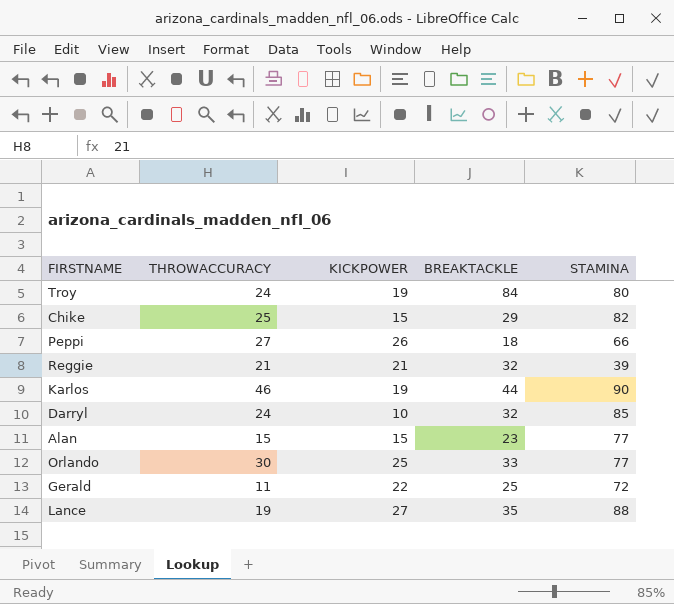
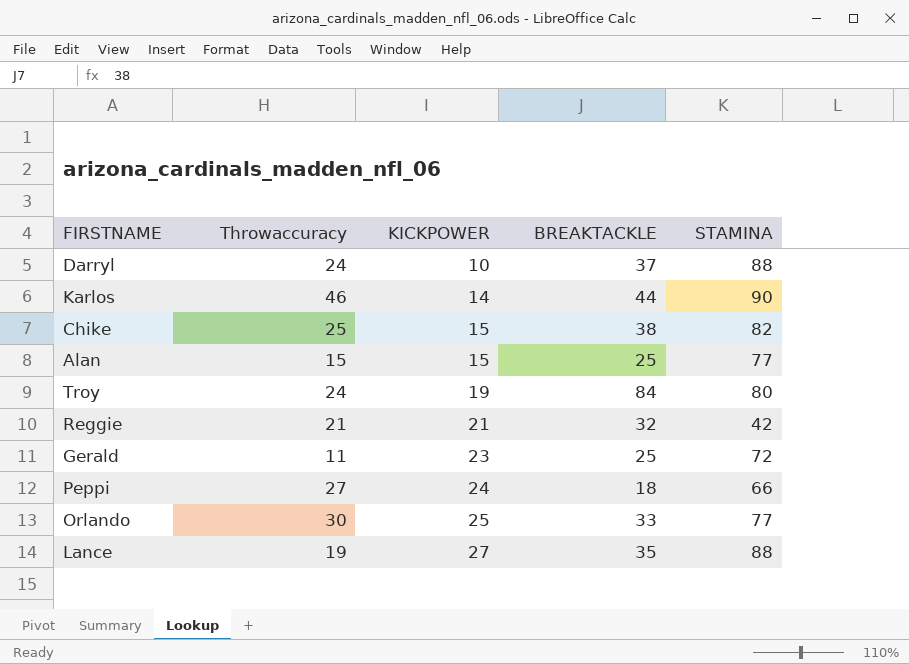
row order: none -> KICKPOWER ascending
column name: THROWACCURACY -> Throwaccuracy
Darryl | BREAKTACKLE: 32 -> 37
Darryl | STAMINA: 85 -> 88
Karlos | KICKPOWER: 19 -> 14
Chike | BREAKTACKLE: 29 -> 38
Alan | BREAKTACKLE: 23 -> 25
Reggie | STAMINA: 39 -> 42
Gerald | KICKPOWER: 22 -> 23
Peppi | KICKPOWER: 26 -> 24

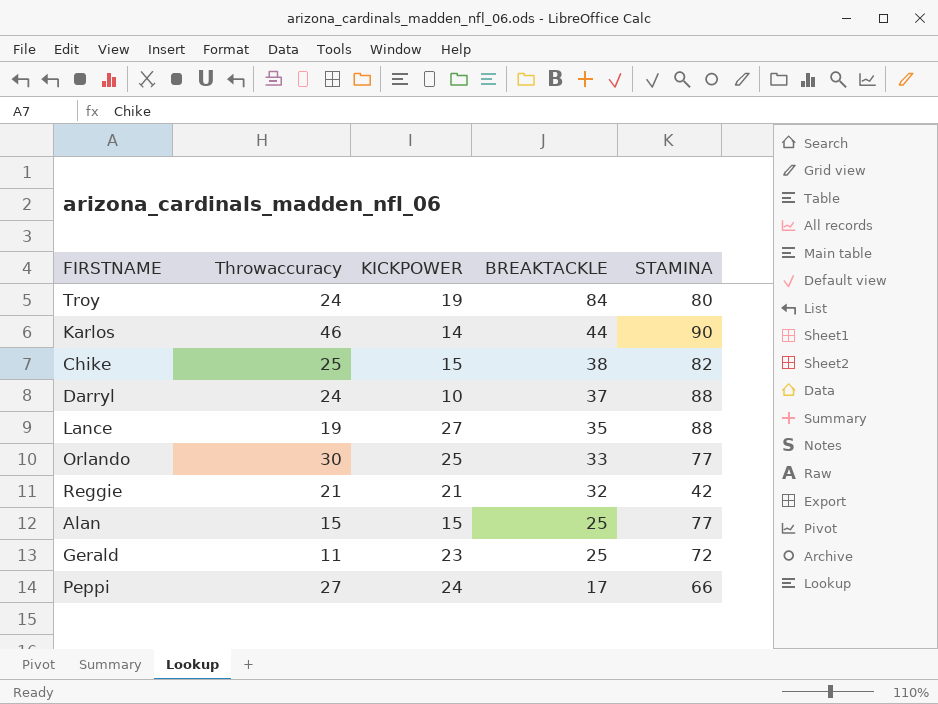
row order: KICKPOWER ascending -> BREAKTACKLE descending
Peppi | BREAKTACKLE: 18 -> 17

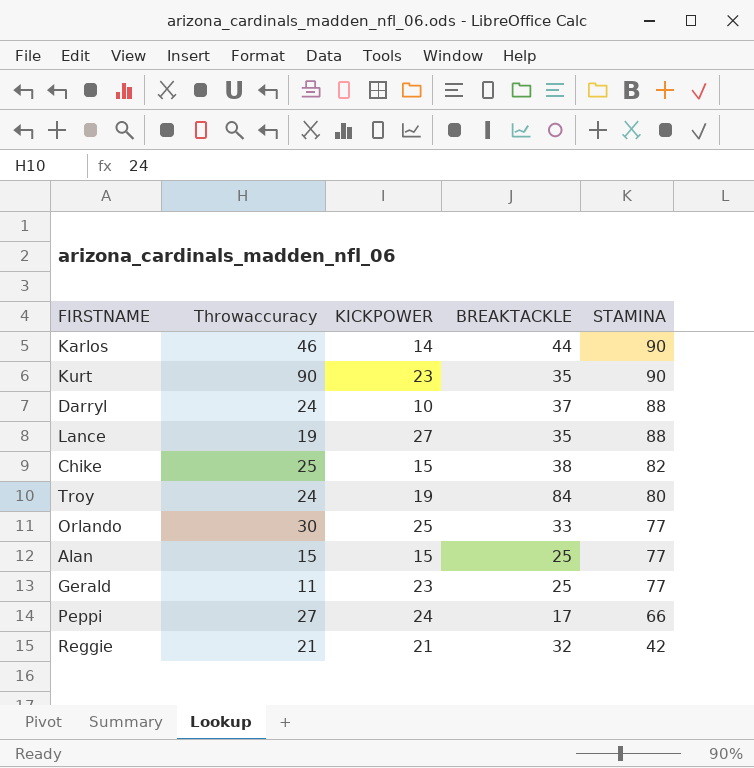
row order: BREAKTACKLE descending -> STAMINA descending
row Kurt: none -> 90 | 23 | 35 | 90
Gerald | STAMINA: 72 -> 77

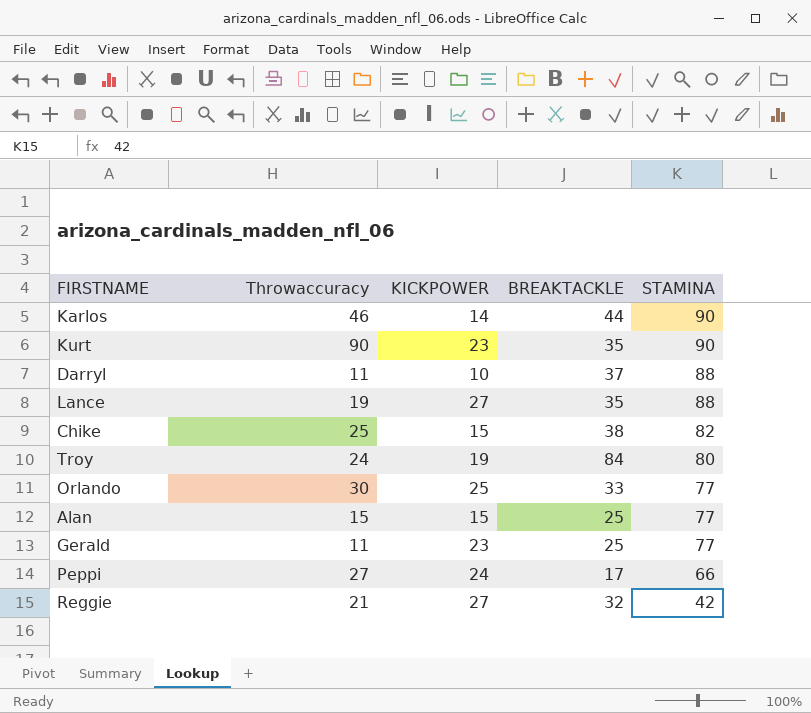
Darryl | Throwaccuracy: 24 -> 11
Reggie | KICKPOWER: 21 -> 27

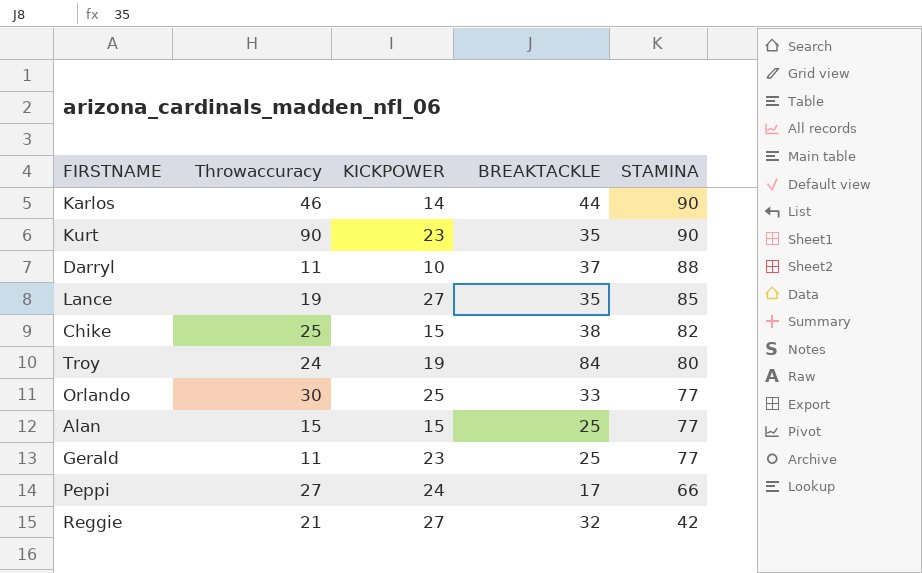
Lance | STAMINA: 88 -> 85

